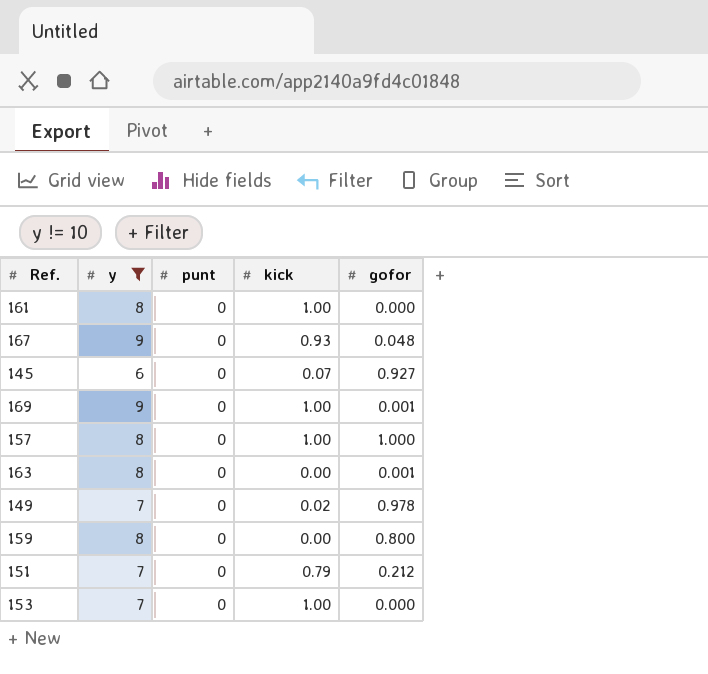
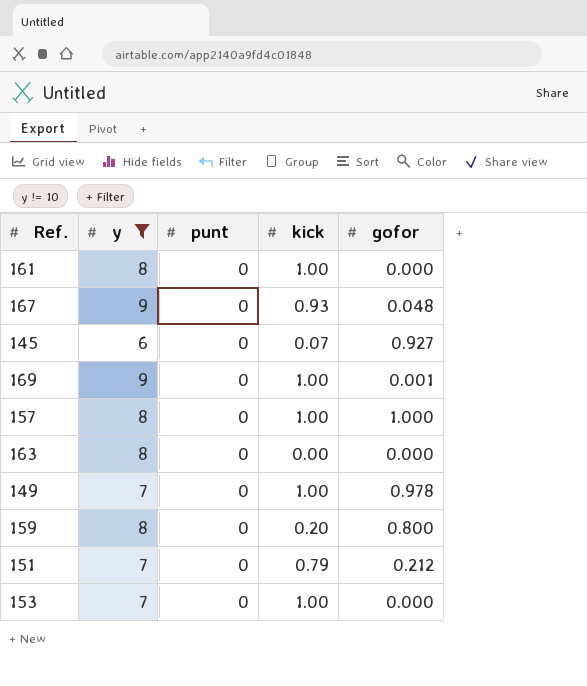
163 | gofor: 0.001 -> 0.000
149 | kick: 0.02 -> 1.00
159 | kick: 0.00 -> 0.20

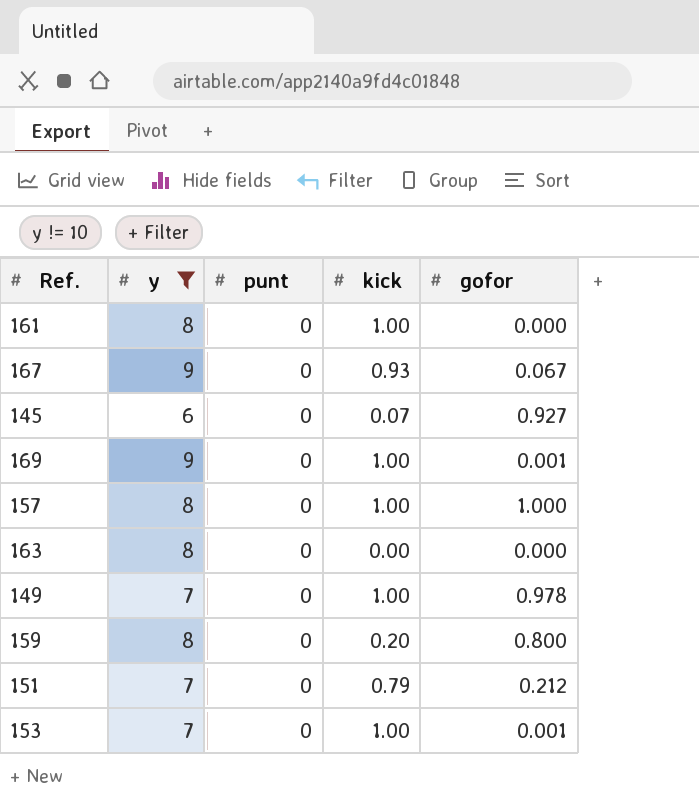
167 | gofor: 0.048 -> 0.067
153 | gofor: 0.000 -> 0.001

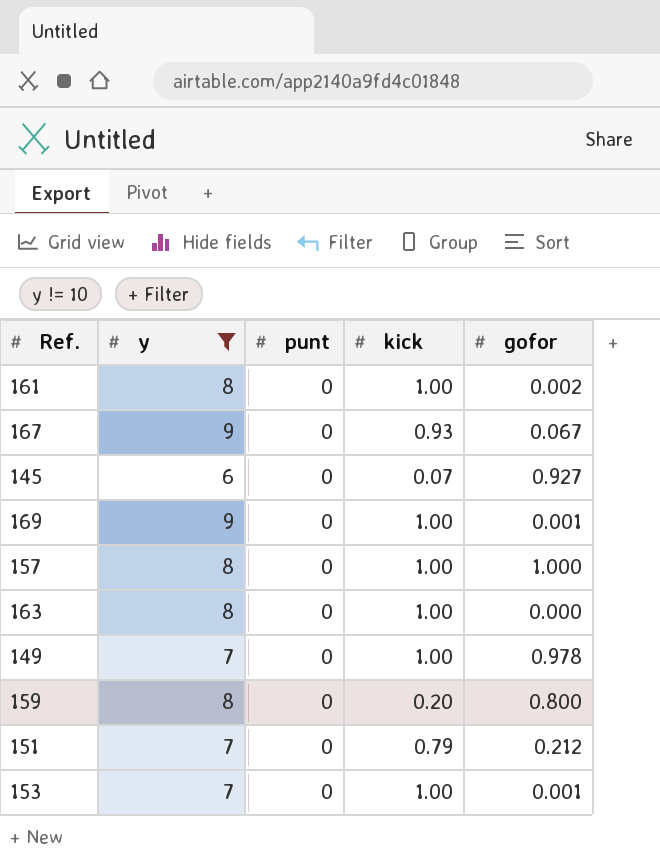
161 | gofor: 0.000 -> 0.002
163 | kick: 0.00 -> 1.00

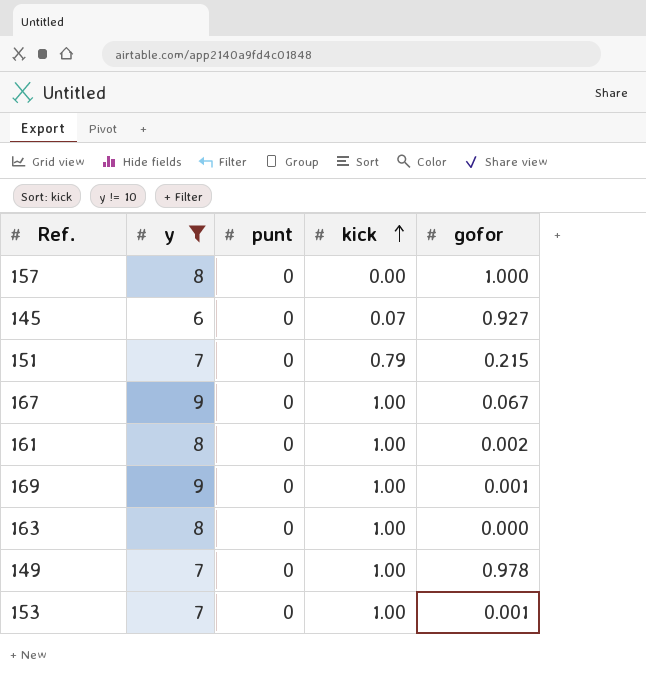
row order: none -> kick ascending
row 159: 8 | 0 | 0.20 | 0.800 -> none
157 | kick: 1.00 -> 0.00
151 | gofor: 0.212 -> 0.215
167 | kick: 0.93 -> 1.00

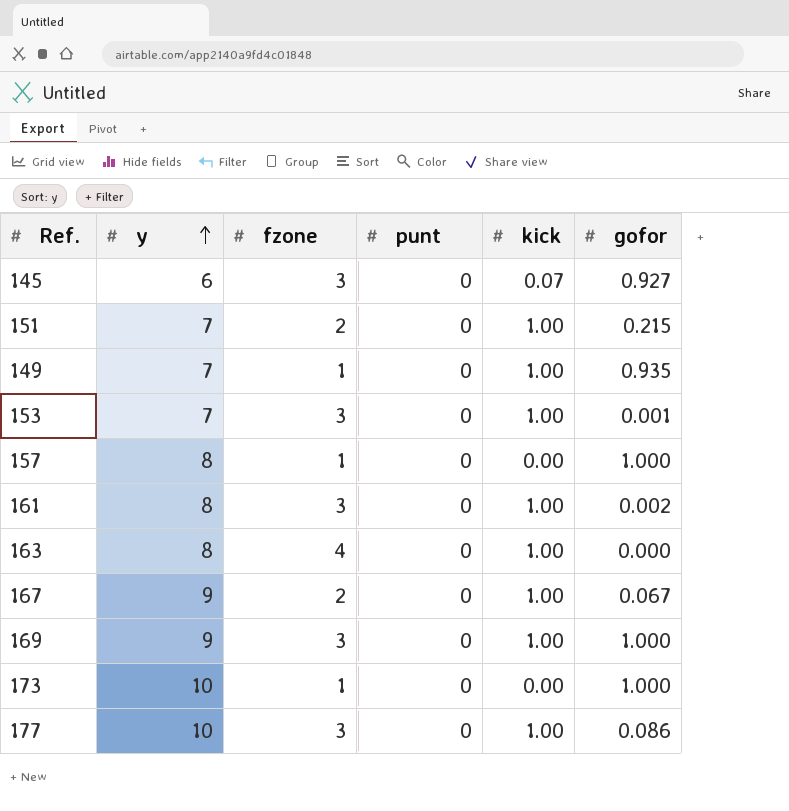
filter: y != 10 -> none
row order: kick ascending -> y ascending
column fzone | position: none -> 3
151 | kick: 0.79 -> 1.00
149 | gofor: 0.978 -> 0.935
169 | gofor: 0.001 -> 1.000

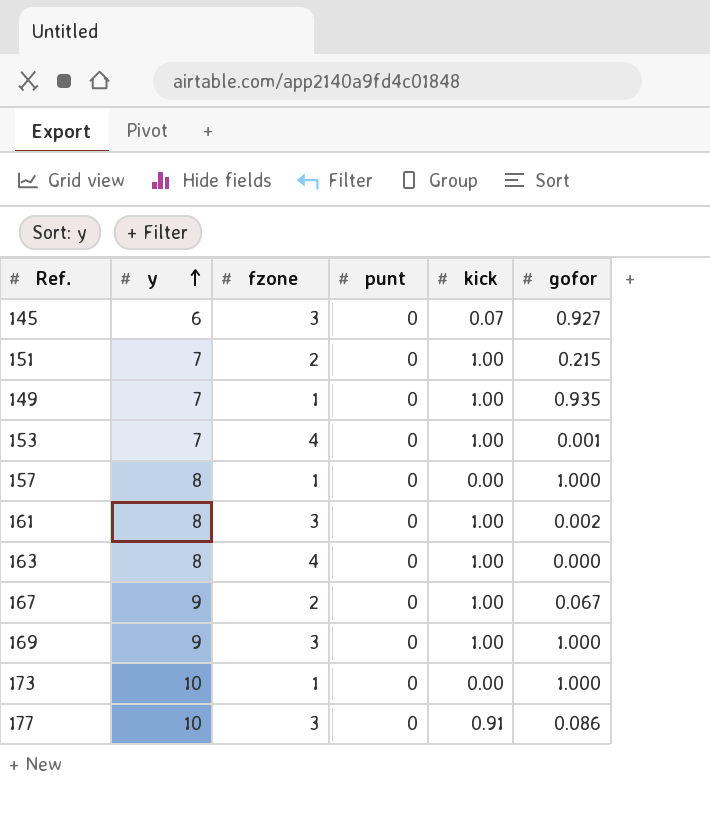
153 | fzone: 3 -> 4
177 | kick: 1.00 -> 0.91

